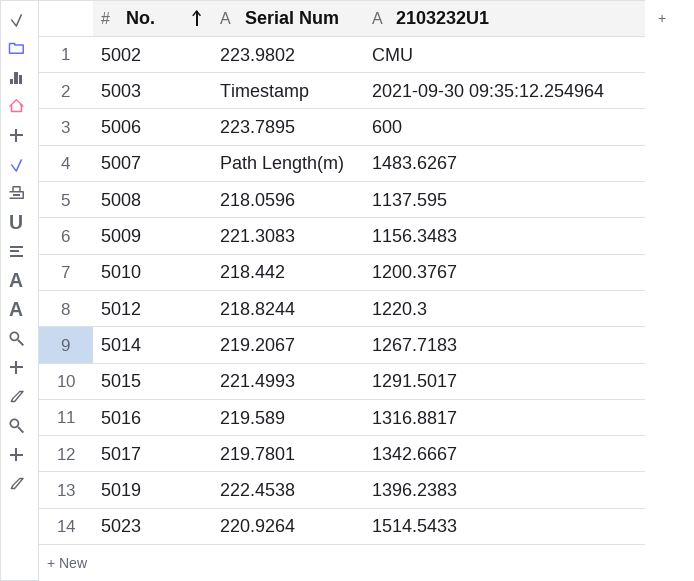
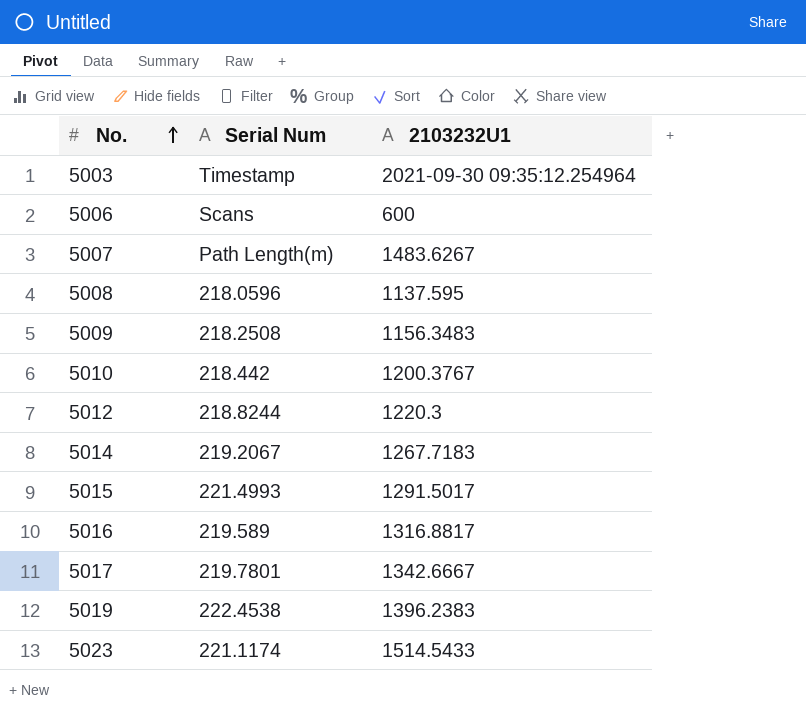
row 5002: 223.9802 | CMU -> none
5006 | Serial Num: 223.7895 -> Scans
5009 | Serial Num: 221.3083 -> 218.2508
5023 | Serial Num: 220.9264 -> 221.1174

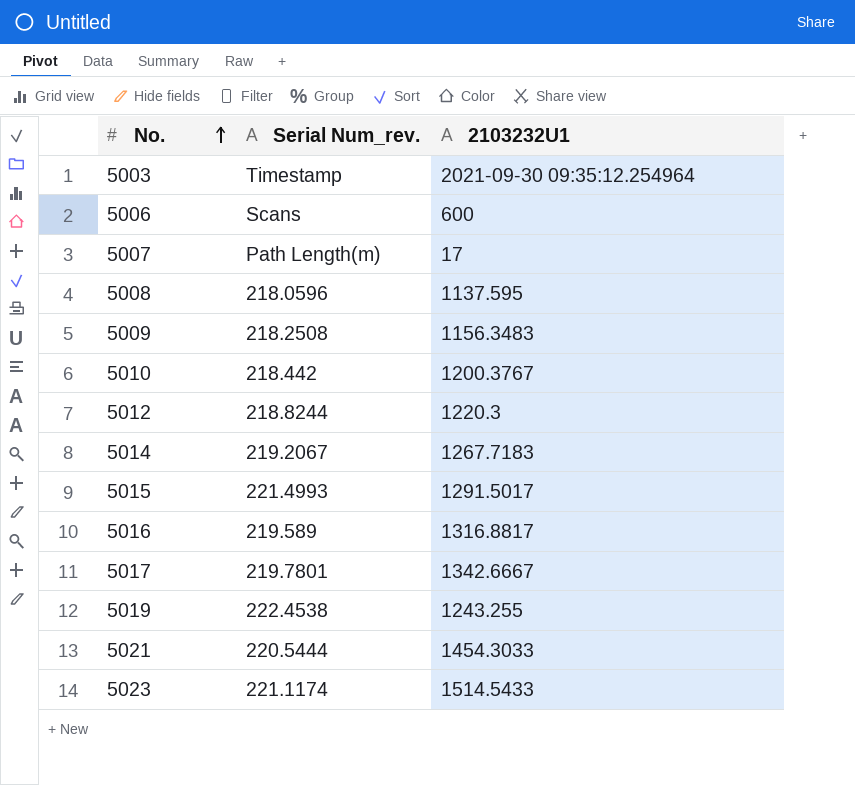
column name: Serial Num -> Serial Num_rev.
5007 | 2103232U1: 1483.6267 -> 17
5019 | 2103232U1: 1396.2383 -> 1243.255
row 5021: none -> 220.5444 | 1454.3033

